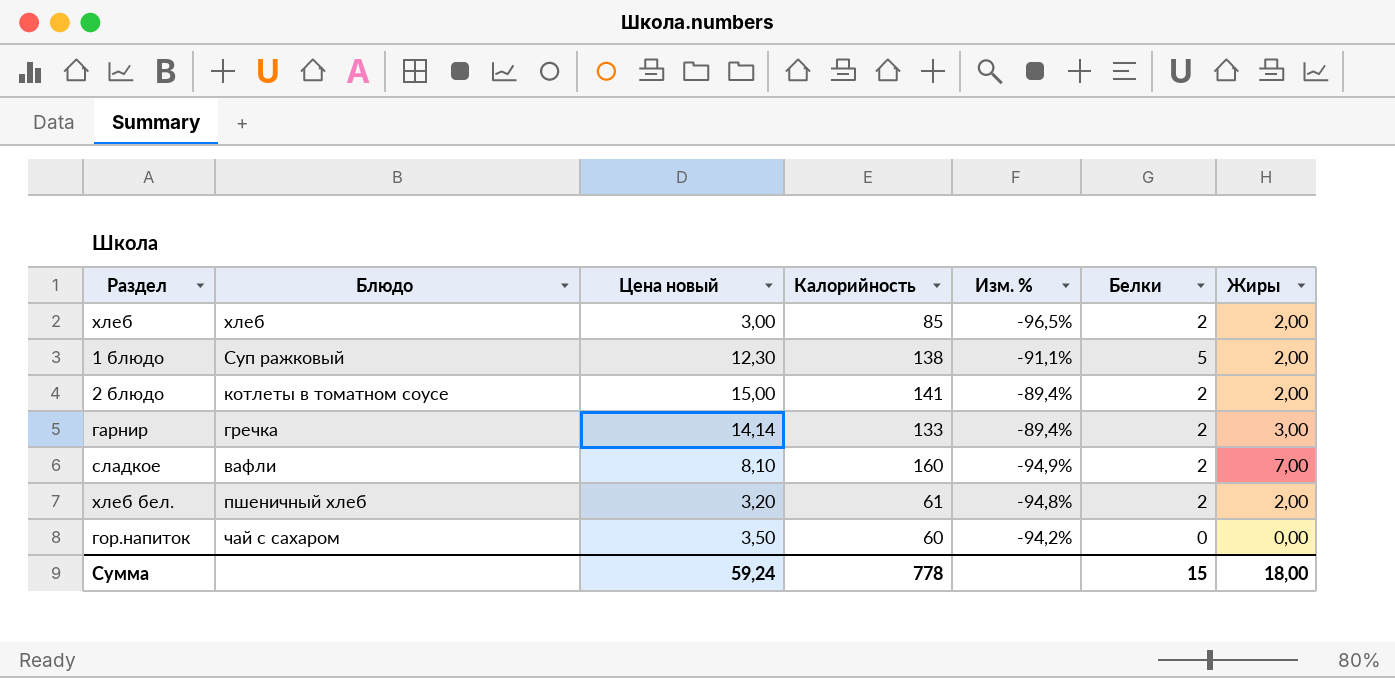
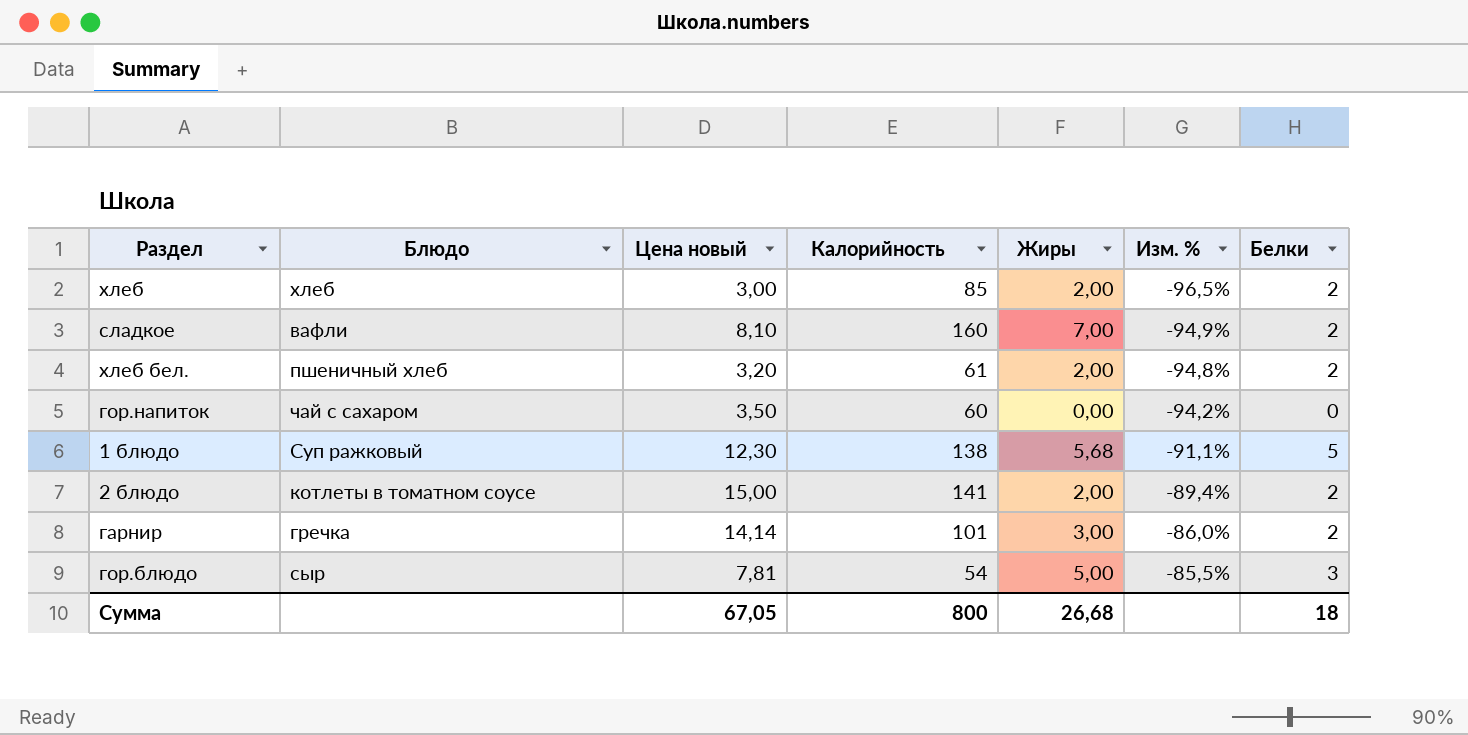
row order: none -> Изм. % ascending
column Жиры | position: 7 -> 5
1 блюдо | Жиры: 2,00 -> 5,68
гарнир | Калорийность: 133 -> 101
гарнир | Изм. %: -89,4% -> -86,0%
row гор.блюдо: none -> сыр | 7,81 | 54 | 5,00 | -85,5% | 3
Сумма | Цена новый: 59,24 -> 67,05
Сумма | Калорийность: 778 -> 800
Сумма | Жиры: 18,00 -> 26,68
Сумма | Белки: 15 -> 18

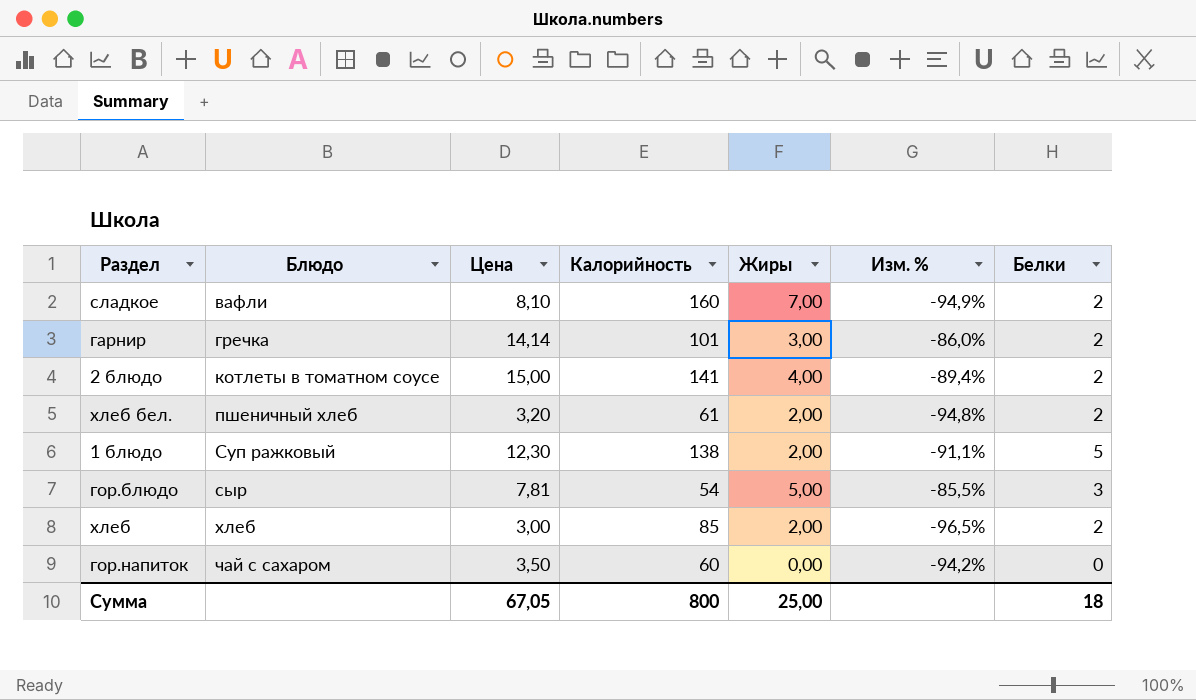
row order: Изм. % ascending -> Блюдо ascending
column name: Цена новый -> Цена
2 блюдо | Жиры: 2,00 -> 4,00
1 блюдо | Жиры: 5,68 -> 2,00
Сумма | Жиры: 26,68 -> 25,00

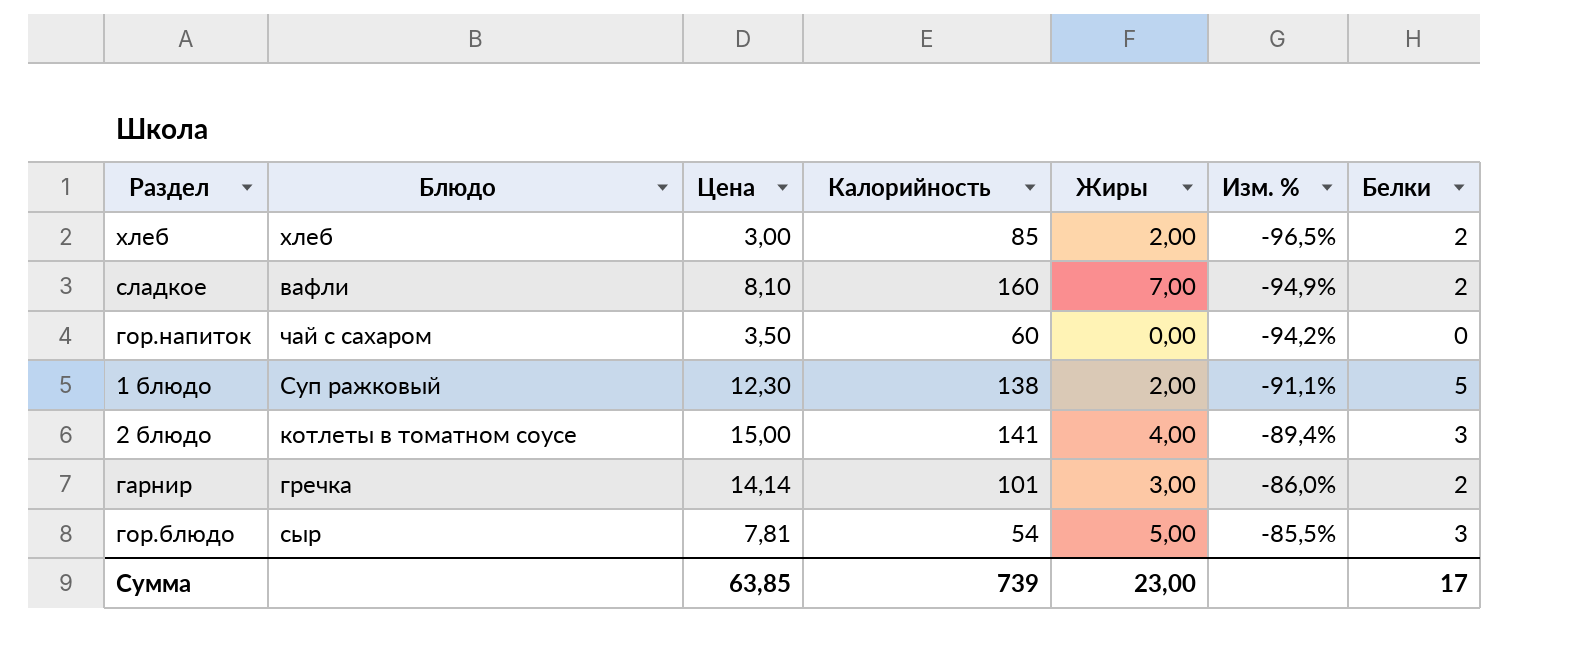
row order: Блюдо ascending -> Изм. % ascending
row хлеб бел.: пшеничный хлеб | 3,20 | 61 | 2,00 | -94,8% | 2 -> none
2 блюдо | Белки: 2 -> 3
Сумма | Цена: 67,05 -> 63,85
Сумма | Калорийность: 800 -> 739
Сумма | Жиры: 25,00 -> 23,00
Сумма | Белки: 18 -> 17

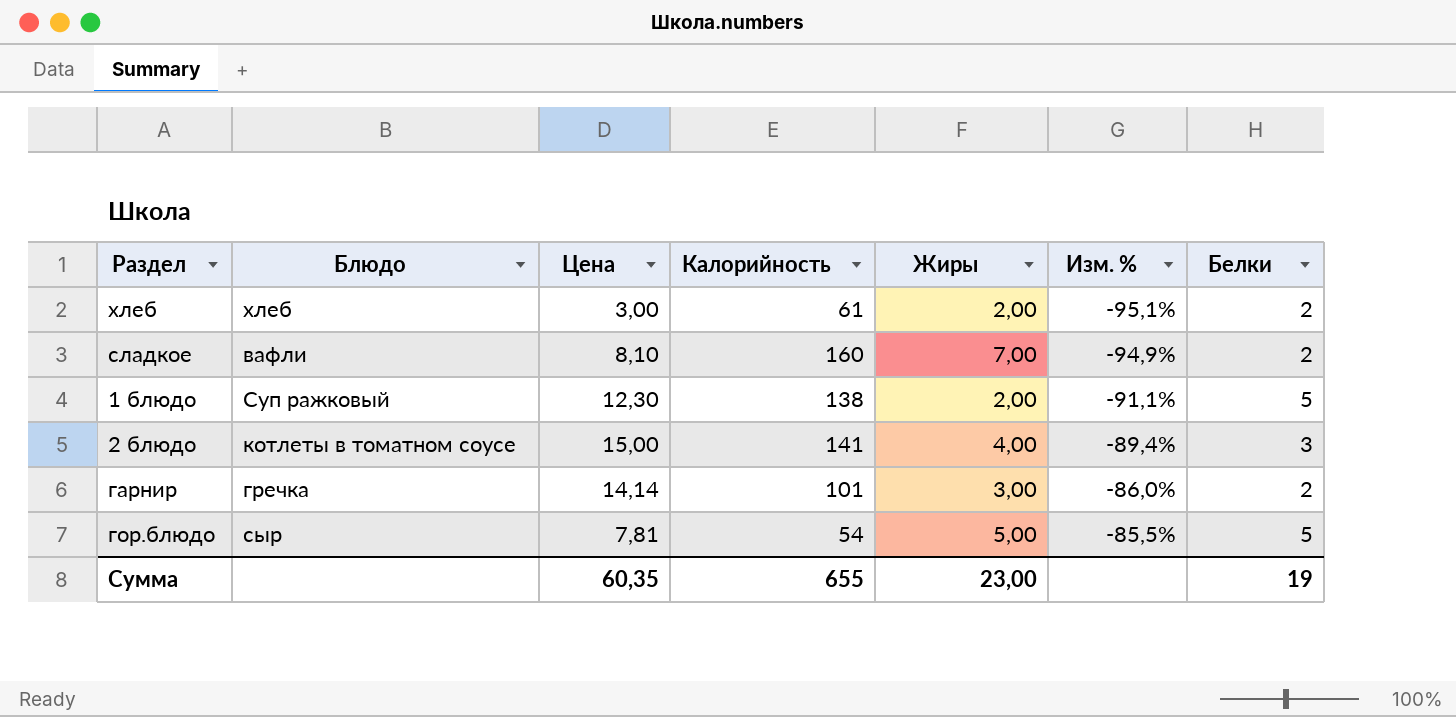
row гор.напиток: чай с сахаром | 3,50 | 60 | 0,00 | -94,2% | 0 -> none
хлеб | Калорийность: 85 -> 61
хлеб | Изм. %: -96,5% -> -95,1%
гор.блюдо | Белки: 3 -> 5
Сумма | Цена: 63,85 -> 60,35
Сумма | Калорийность: 739 -> 655
Сумма | Белки: 17 -> 19

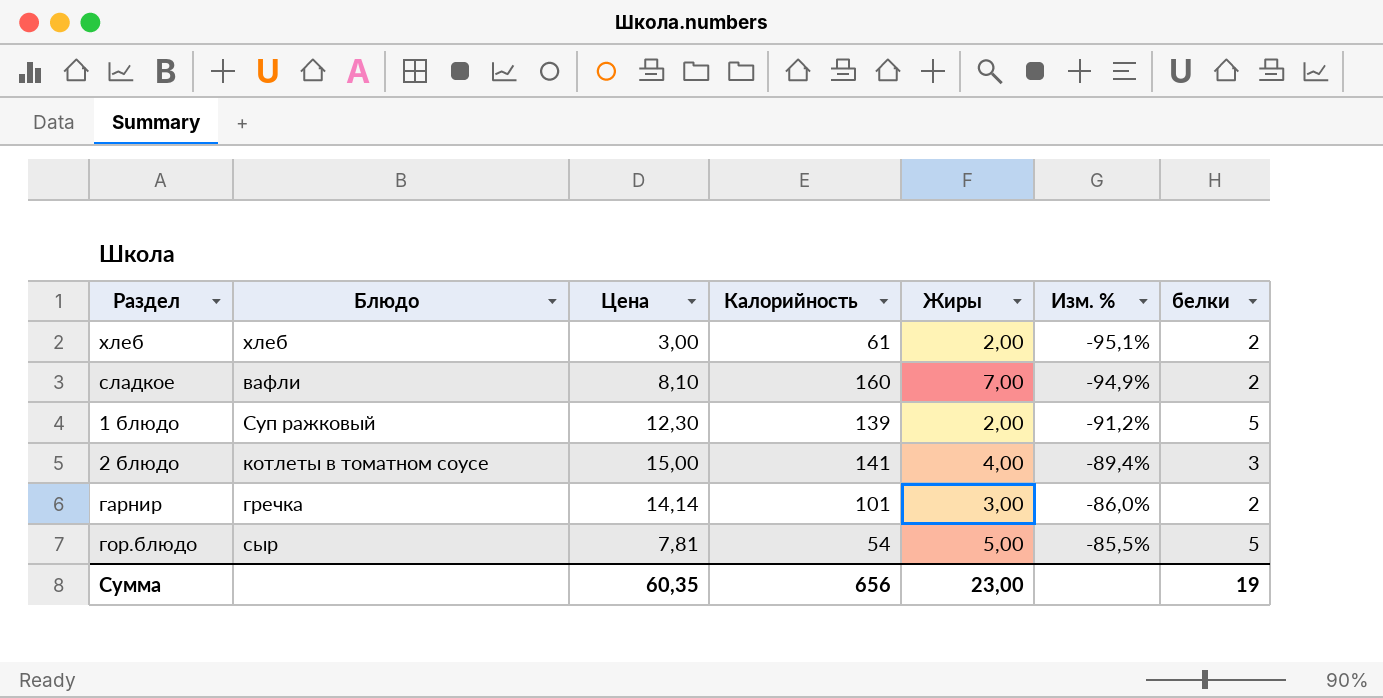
column name: Белки -> белки
1 блюдо | Калорийность: 138 -> 139
1 блюдо | Изм. %: -91,1% -> -91,2%
Сумма | Калорийность: 655 -> 656

